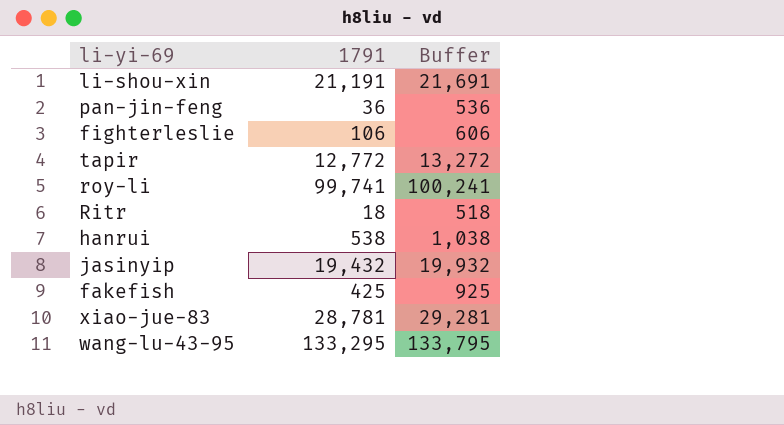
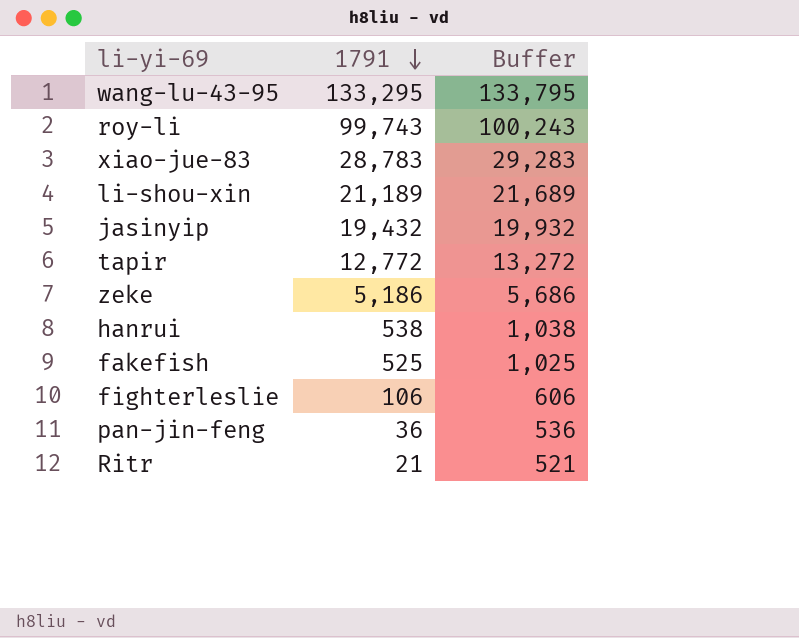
row order: none -> 1791 descending
roy-li | 1791: 99,741 -> 99,743
roy-li | Buffer: 100,241 -> 100,243
xiao-jue-83 | 1791: 28,781 -> 28,783
xiao-jue-83 | Buffer: 29,281 -> 29,283
li-shou-xin | 1791: 21,191 -> 21,189
li-shou-xin | Buffer: 21,691 -> 21,689
row zeke: none -> 5,186 | 5,686
fakefish | 1791: 425 -> 525
fakefish | Buffer: 925 -> 1,025
Ritr | 1791: 18 -> 21
Ritr | Buffer: 518 -> 521

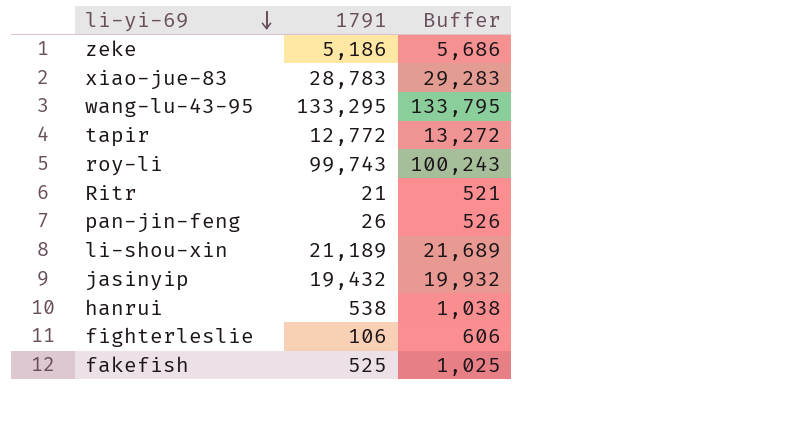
row order: 1791 descending -> li-yi-69 descending
pan-jin-feng | 1791: 36 -> 26
pan-jin-feng | Buffer: 536 -> 526

